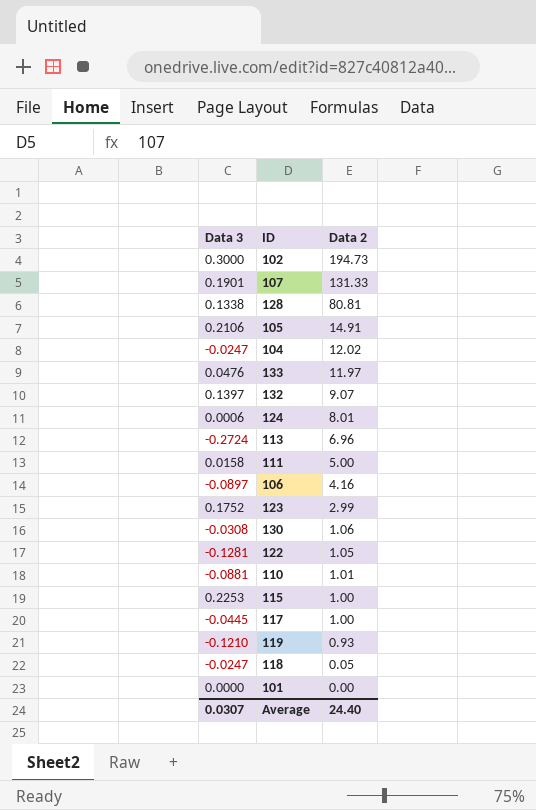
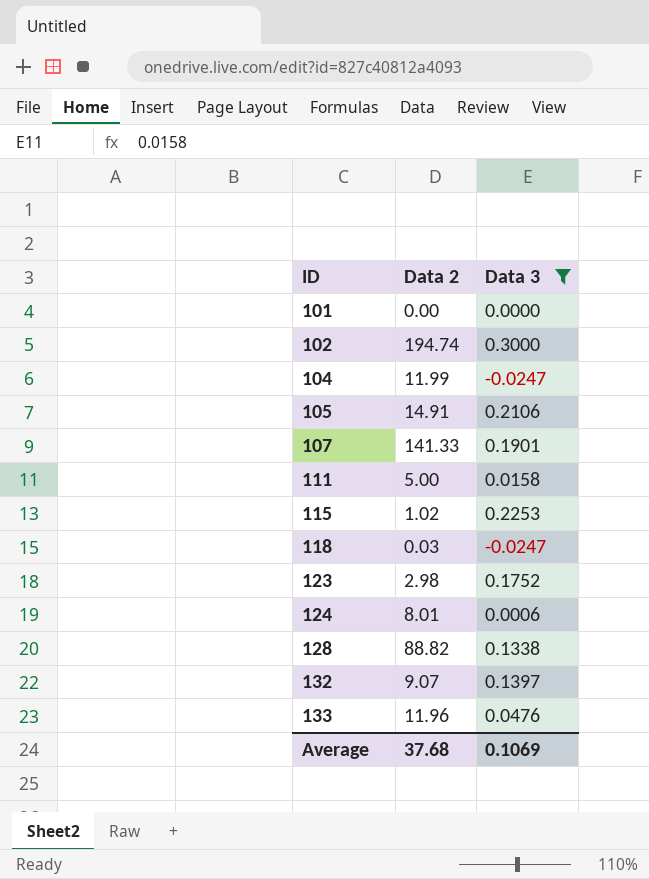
filter: none -> Data 3 >= -0.0247
row order: Data 2 descending -> ID ascending
column Data 3 | position: 1 -> 3
102 | Data 2: 194.73 -> 194.74
104 | Data 2: 12.02 -> 11.99
107 | Data 2: 131.33 -> 141.33
115 | Data 2: 1.00 -> 1.02
118 | Data 2: 0.05 -> 0.03
123 | Data 2: 2.99 -> 2.98
128 | Data 2: 80.81 -> 88.82
133 | Data 2: 11.97 -> 11.96
Average | Data 2: 24.40 -> 37.68
Average | Data 3: 0.0307 -> 0.1069

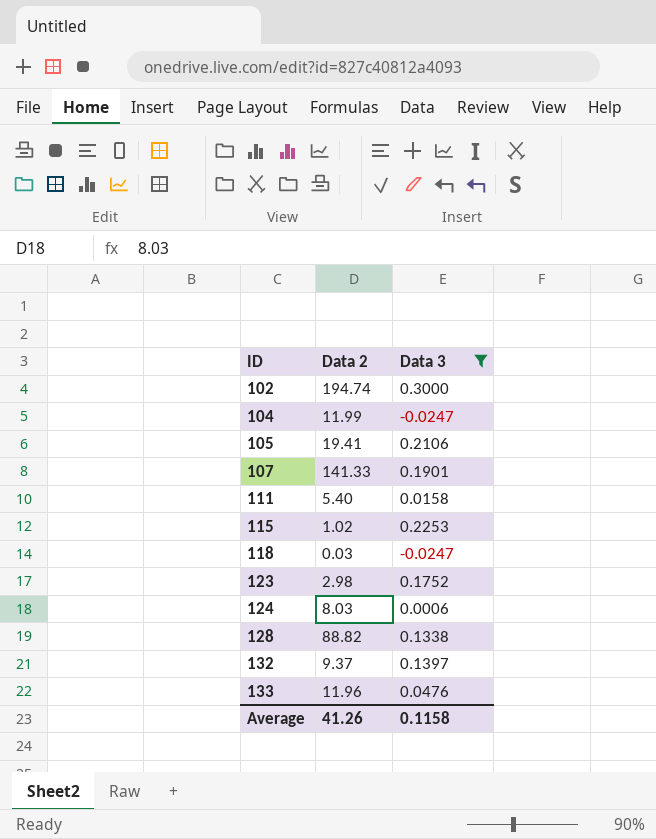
row 101: 0.00 | 0.0000 -> none
105 | Data 2: 14.91 -> 19.41
111 | Data 2: 5.00 -> 5.40
124 | Data 2: 8.01 -> 8.03
132 | Data 2: 9.07 -> 9.37
Average | Data 2: 37.68 -> 41.26
Average | Data 3: 0.1069 -> 0.1158

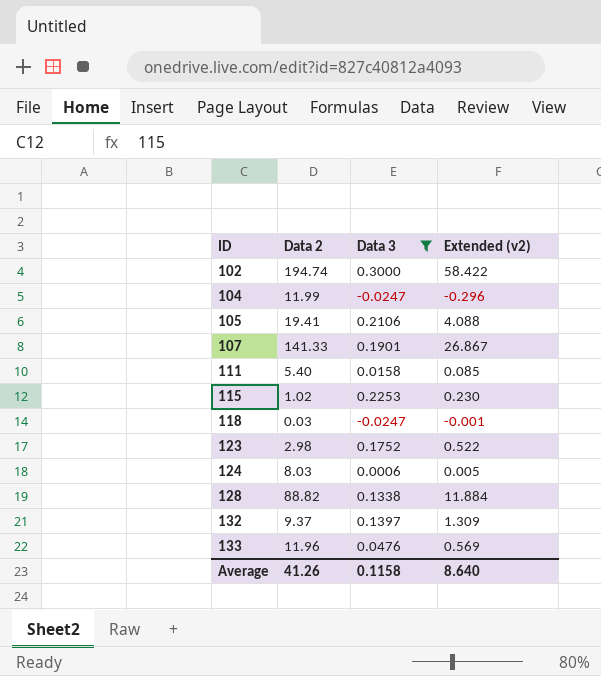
column Extended (v2) | formula: none -> [Data 2] * [Data 3]

